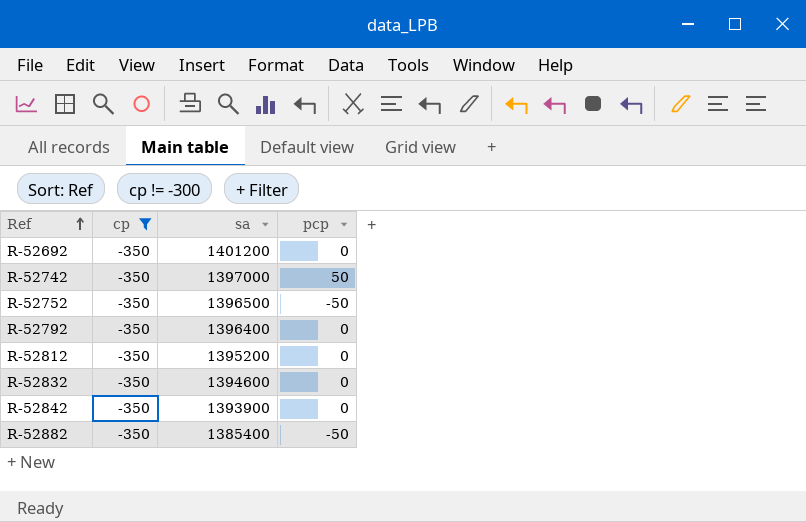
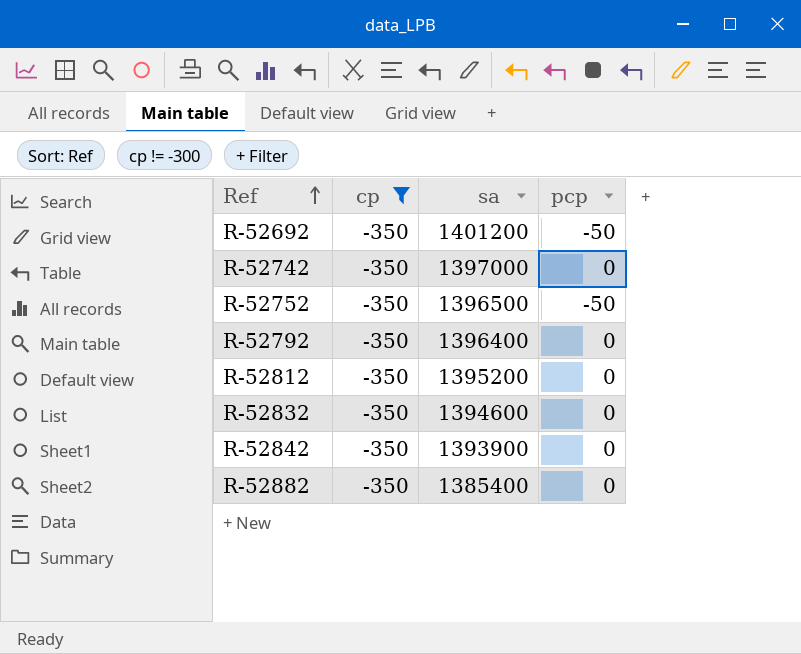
R-52692 | pcp: 0 -> -50
R-52742 | pcp: 50 -> 0
R-52882 | pcp: -50 -> 0

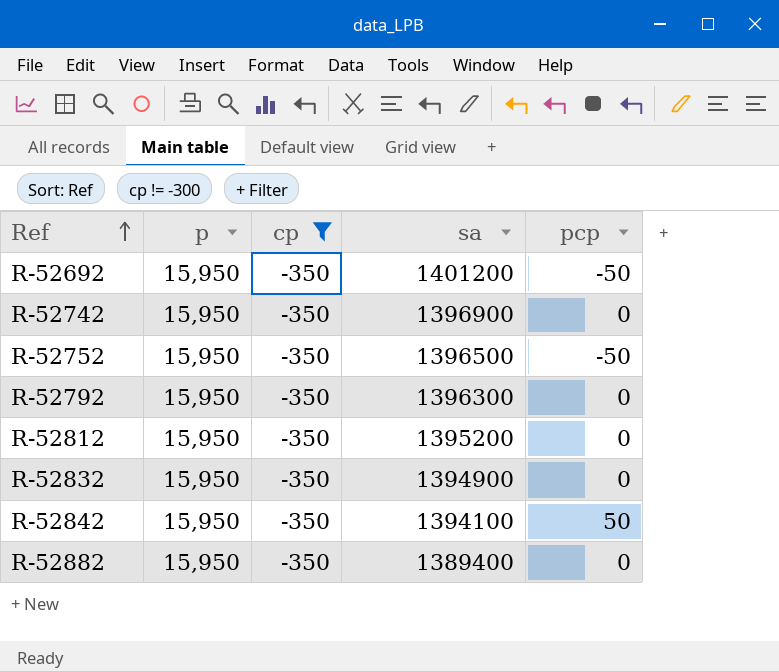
column p | position: none -> 2
R-52742 | sa: 1397000 -> 1396900
R-52792 | sa: 1396400 -> 1396300
R-52832 | sa: 1394600 -> 1394900
R-52842 | sa: 1393900 -> 1394100
R-52842 | pcp: 0 -> 50
R-52882 | sa: 1385400 -> 1389400

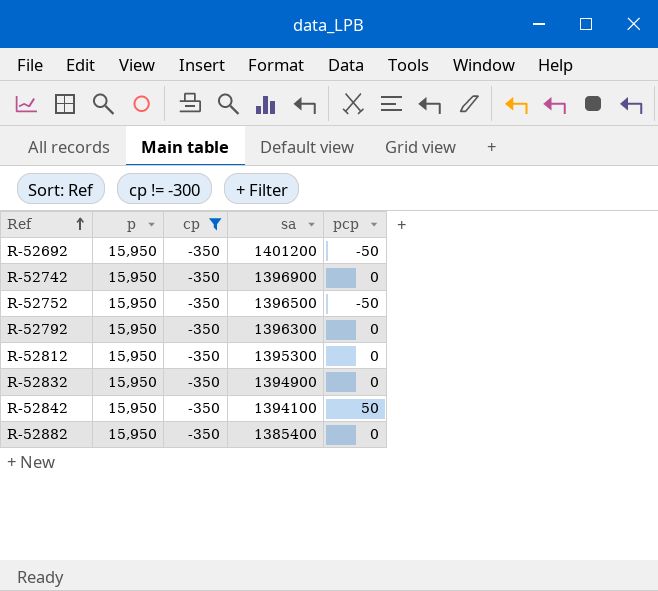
R-52812 | sa: 1395200 -> 1395300
R-52882 | sa: 1389400 -> 1385400

